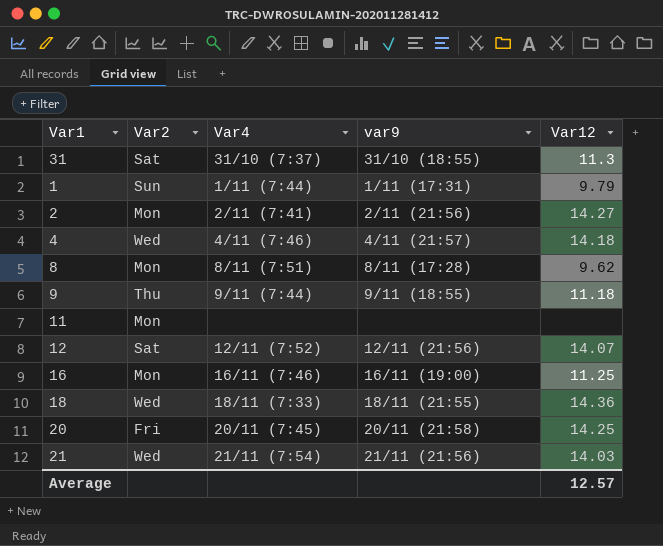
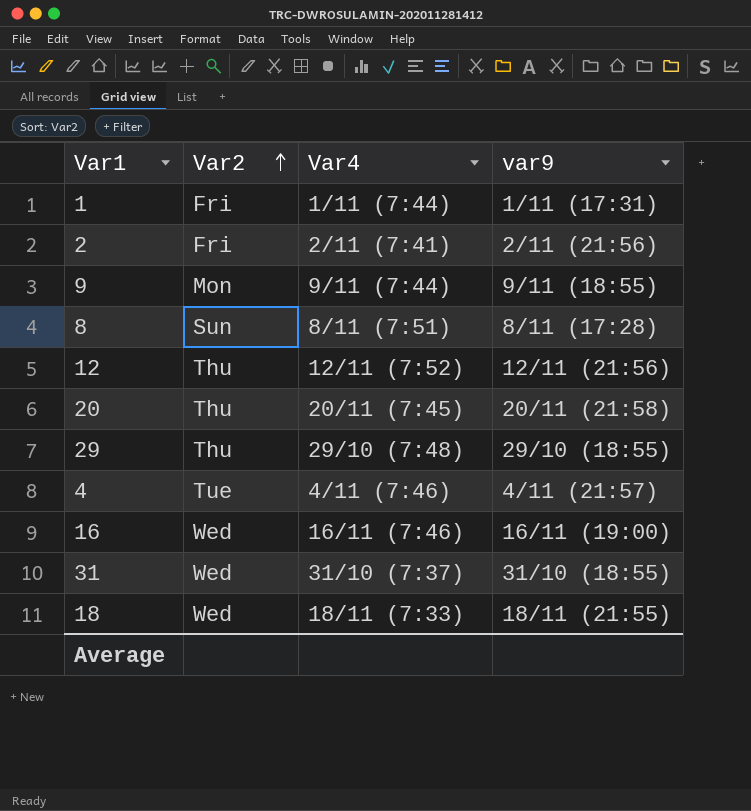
row order: none -> Var2 ascending
column Var12 | position: 5 -> none
row 11: Mon | none | none | none -> none
row 21: Wed | 21/11 (7:54) | 21/11 (21:56) | 14.03 -> none
1 | Var2: Sun -> Fri
2 | Var2: Mon -> Fri
9 | Var2: Thu -> Mon
8 | Var2: Mon -> Sun
12 | Var2: Sat -> Thu
20 | Var2: Fri -> Thu
row 29: none -> Thu | 29/10 (7:48) | 29/10 (18:55)
4 | Var2: Wed -> Tue
16 | Var2: Mon -> Wed
31 | Var2: Sat -> Wed

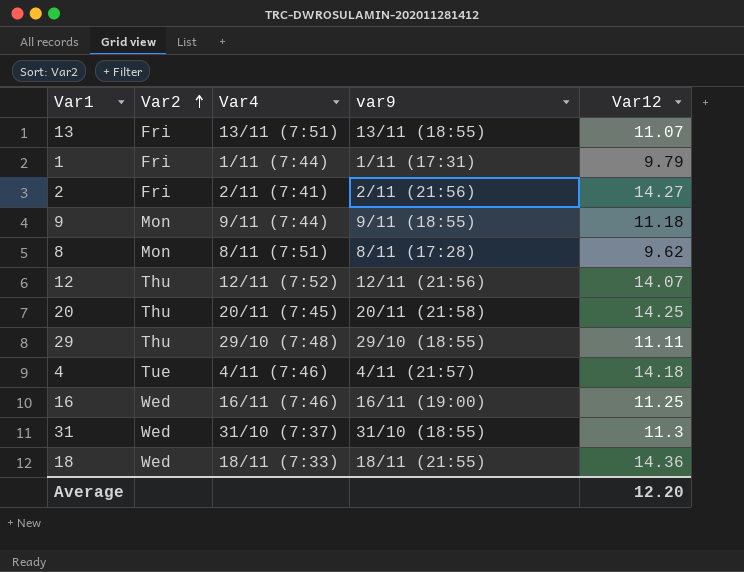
column Var12 | position: none -> 5
row 13: none -> Fri | 13/11 (7:51) | 13/11 (18:55) | 11.07
8 | Var2: Sun -> Mon

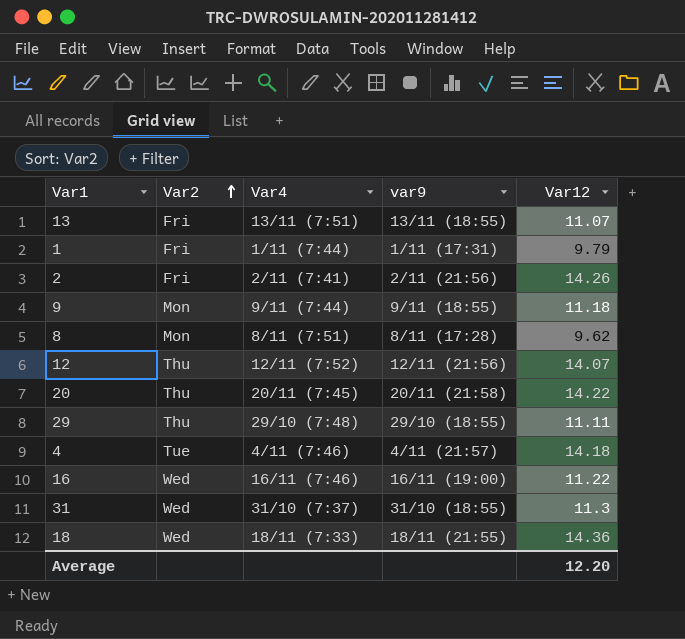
2 | Var12: 14.27 -> 14.26
20 | Var12: 14.25 -> 14.22
16 | Var12: 11.25 -> 11.22

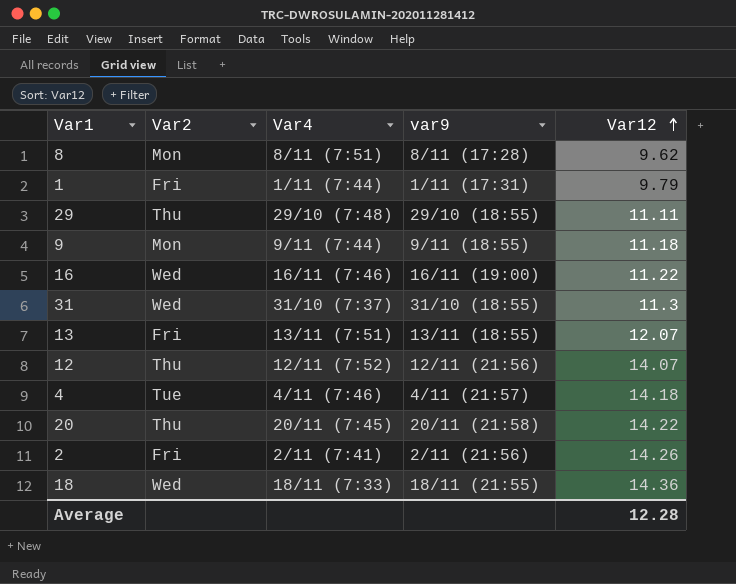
row order: Var2 ascending -> Var12 ascending
13 | Var12: 11.07 -> 12.07
Average | Var12: 12.20 -> 12.28

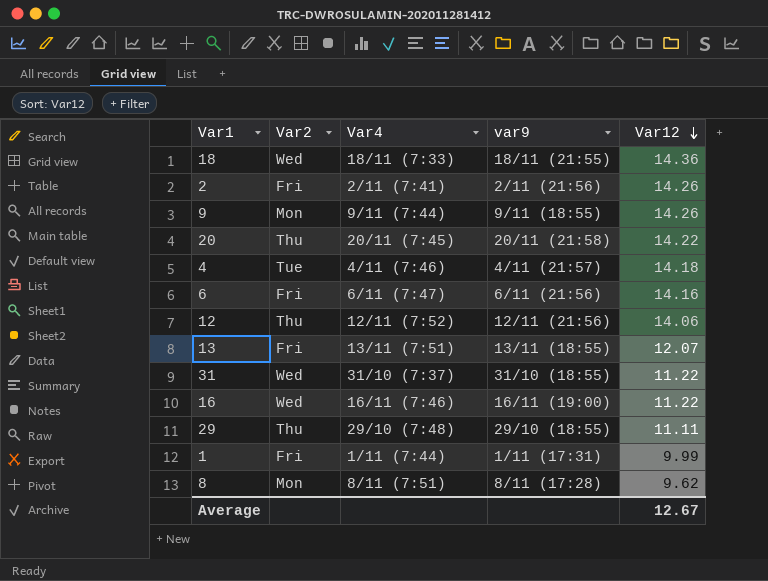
row order: Var12 ascending -> Var12 descending
9 | Var12: 11.18 -> 14.26
row 6: none -> Fri | 6/11 (7:47) | 6/11 (21:56) | 14.16
12 | Var12: 14.07 -> 14.06
31 | Var12: 11.3 -> 11.22
1 | Var12: 9.79 -> 9.99
Average | Var12: 12.28 -> 12.67

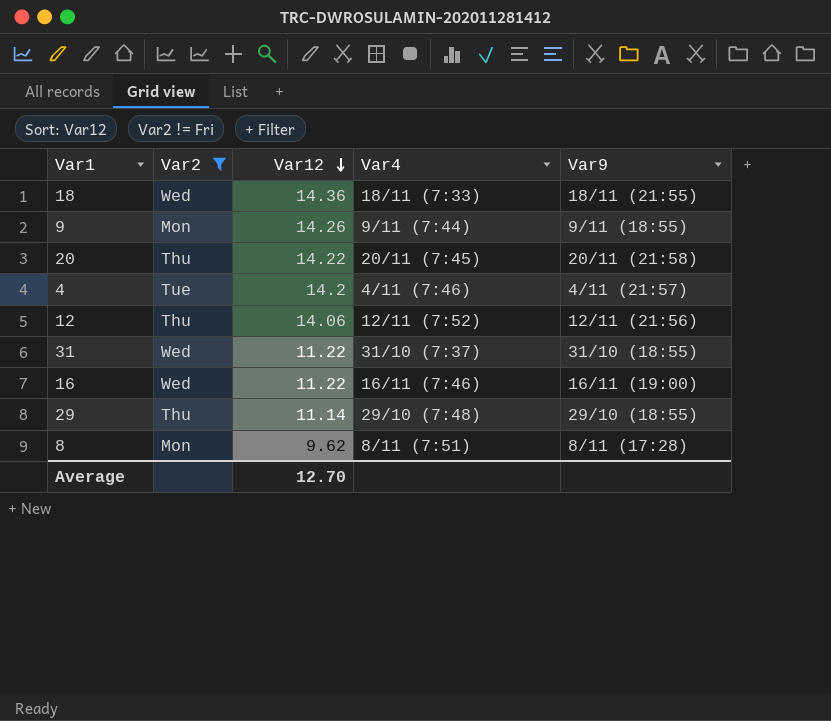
filter: none -> Var2 != Fri
column Var12 | position: 5 -> 3
column name: var9 -> Var9
4 | Var12: 14.18 -> 14.2
29 | Var12: 11.11 -> 11.14
Average | Var12: 12.67 -> 12.70

